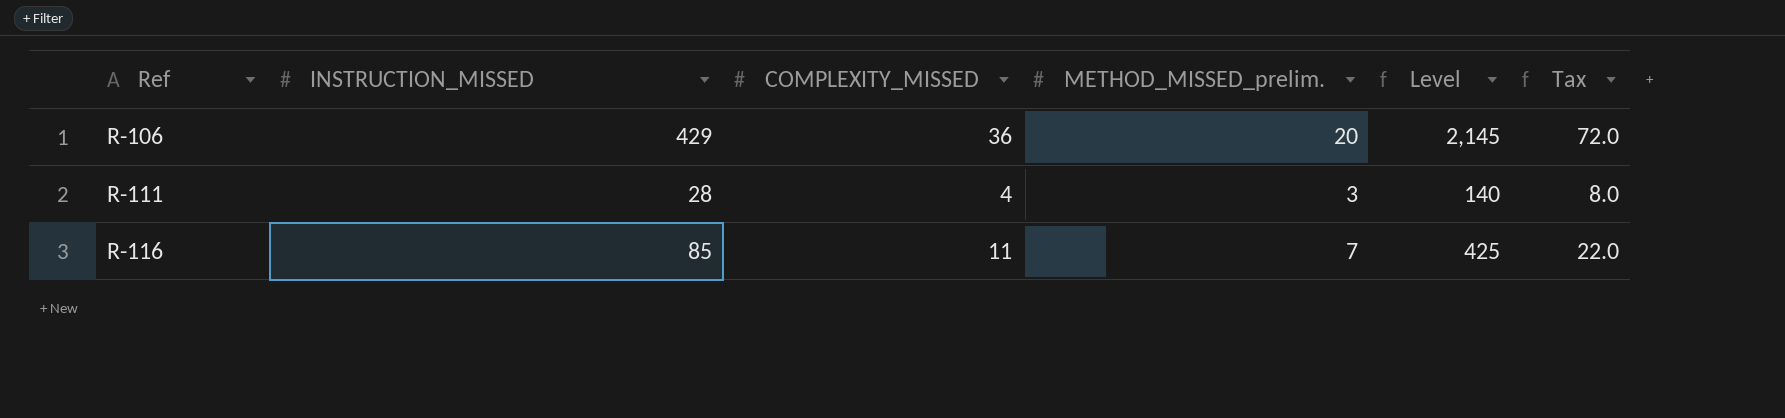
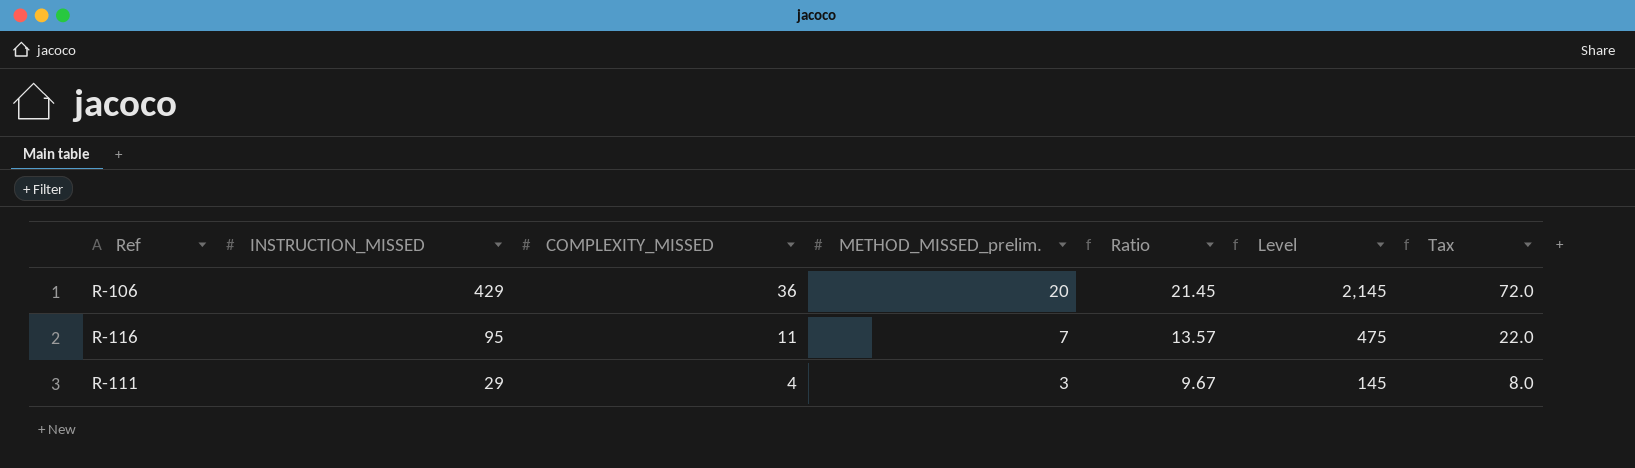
row order: Ref ascending -> INSTRUCTION_MISSED descending
column Ratio | formula: none -> [INSTRUCTION_MISSED] / [METHOD_MISSED_prelim.]
R-116 | INSTRUCTION_MISSED: 85 -> 95
R-116 | Level: 425 -> 475
R-111 | INSTRUCTION_MISSED: 28 -> 29
R-111 | Level: 140 -> 145

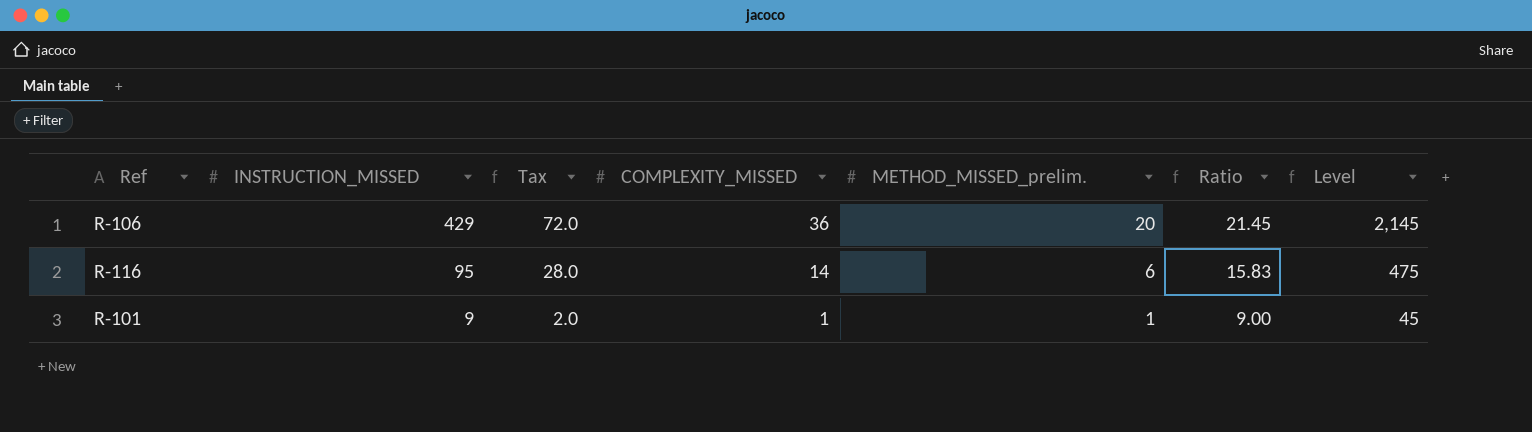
column Tax | position: 7 -> 3
row R-111: 29 | 4 | 3 | 9.67 | 145 | 8.0 -> none
R-116 | Tax: 22.0 -> 28.0
R-116 | COMPLEXITY_MISSED: 11 -> 14
R-116 | METHOD_MISSED_prelim.: 7 -> 6
R-116 | Ratio: 13.57 -> 15.83
row R-101: none -> 9 | 2.0 | 1 | 1 | 9.00 | 45

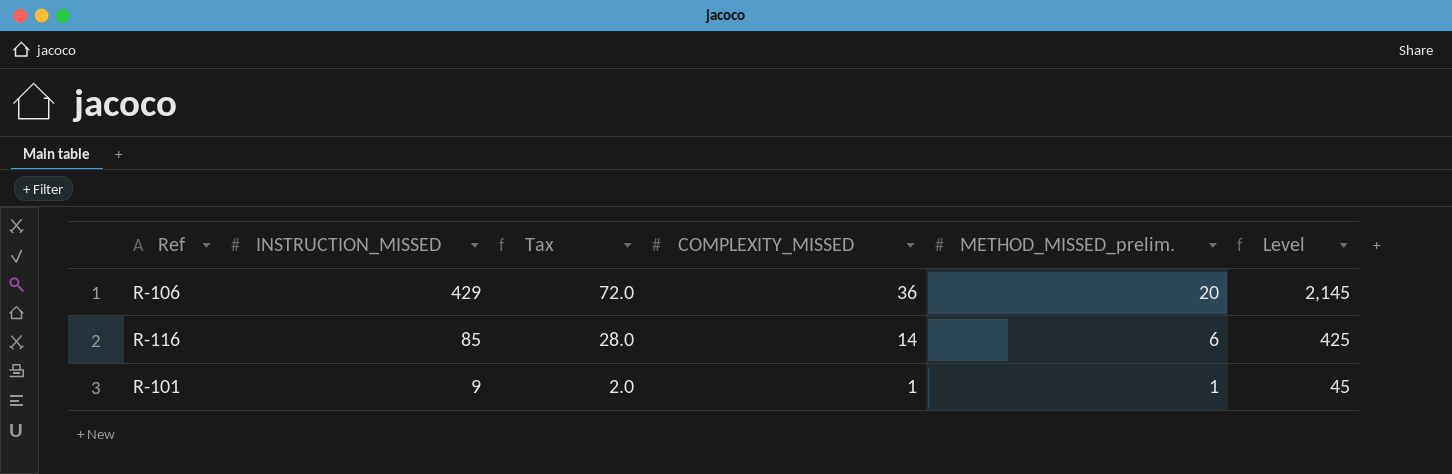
column Ratio | formula: [INSTRUCTION_MISSED] / [METHOD_MISSED_prelim.] -> none
R-116 | INSTRUCTION_MISSED: 95 -> 85
R-116 | Level: 475 -> 425

